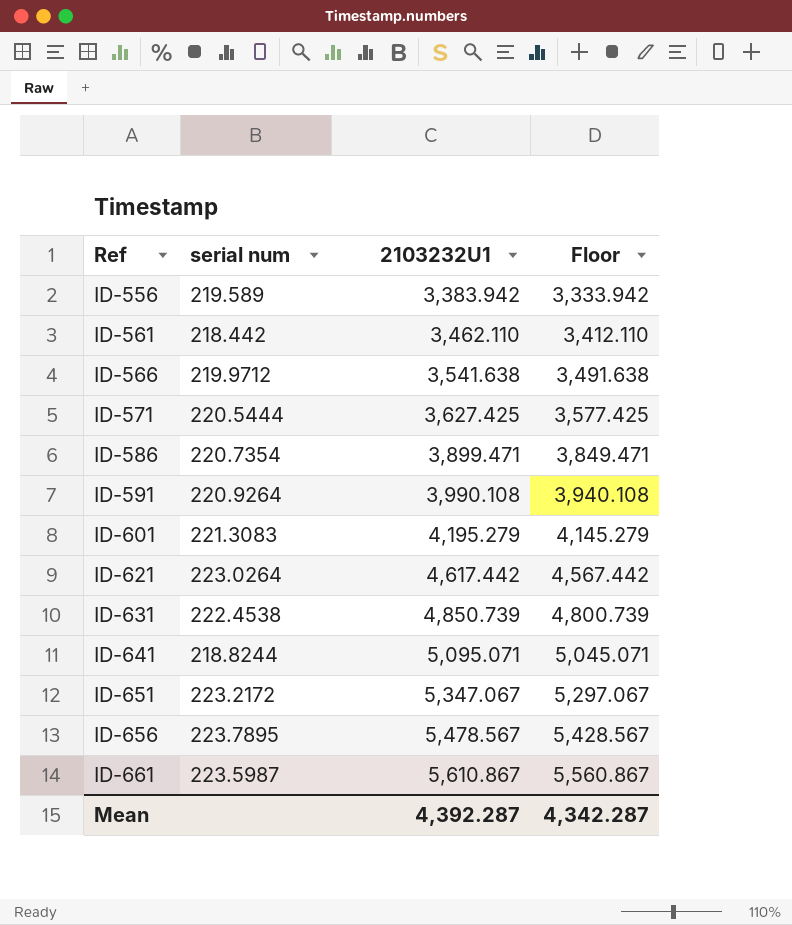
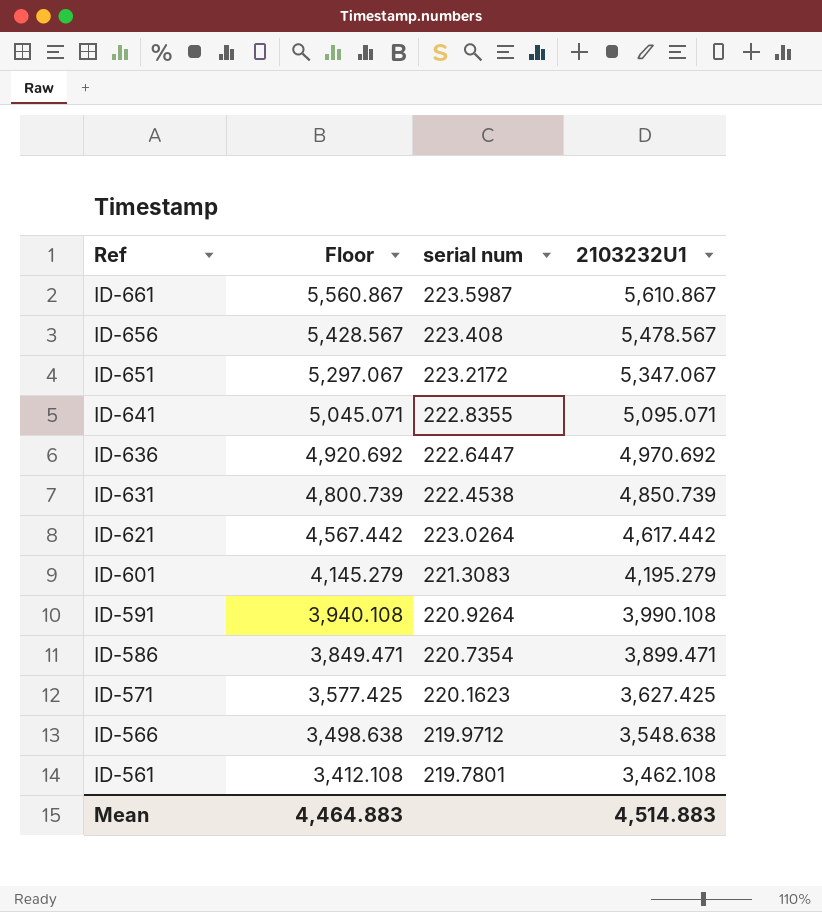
row order: Ref ascending -> Ref descending
column Floor | position: 4 -> 2
row ID-556: 219.589 | 3,383.942 | 3,333.942 -> none
ID-656 | serial num: 223.7895 -> 223.408
ID-641 | serial num: 218.8244 -> 222.8355
row ID-636: none -> 4,920.692 | 222.6447 | 4,970.692
ID-571 | serial num: 220.5444 -> 220.1623
ID-566 | Floor: 3,491.638 -> 3,498.638
ID-566 | 2103232U1: 3,541.638 -> 3,548.638
ID-561 | Floor: 3,412.110 -> 3,412.108
ID-561 | serial num: 218.442 -> 219.7801
ID-561 | 2103232U1: 3,462.110 -> 3,462.108
Mean | Floor: 4,342.287 -> 4,464.883
Mean | 2103232U1: 4,392.287 -> 4,514.883

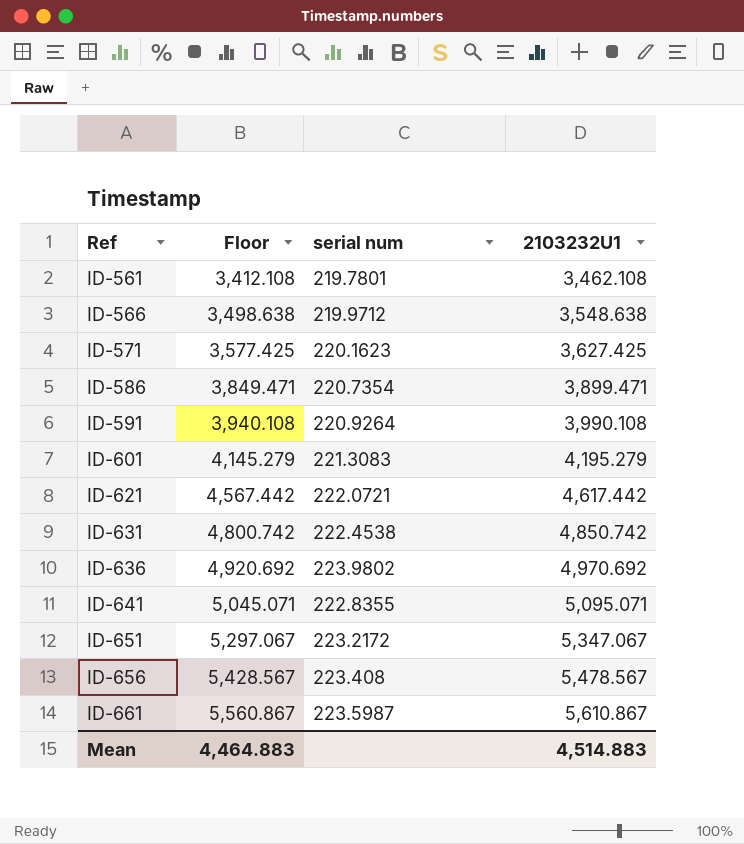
row order: Ref descending -> Ref ascending
ID-621 | serial num: 223.0264 -> 222.0721
ID-631 | Floor: 4,800.739 -> 4,800.742
ID-631 | 2103232U1: 4,850.739 -> 4,850.742
ID-636 | serial num: 222.6447 -> 223.9802

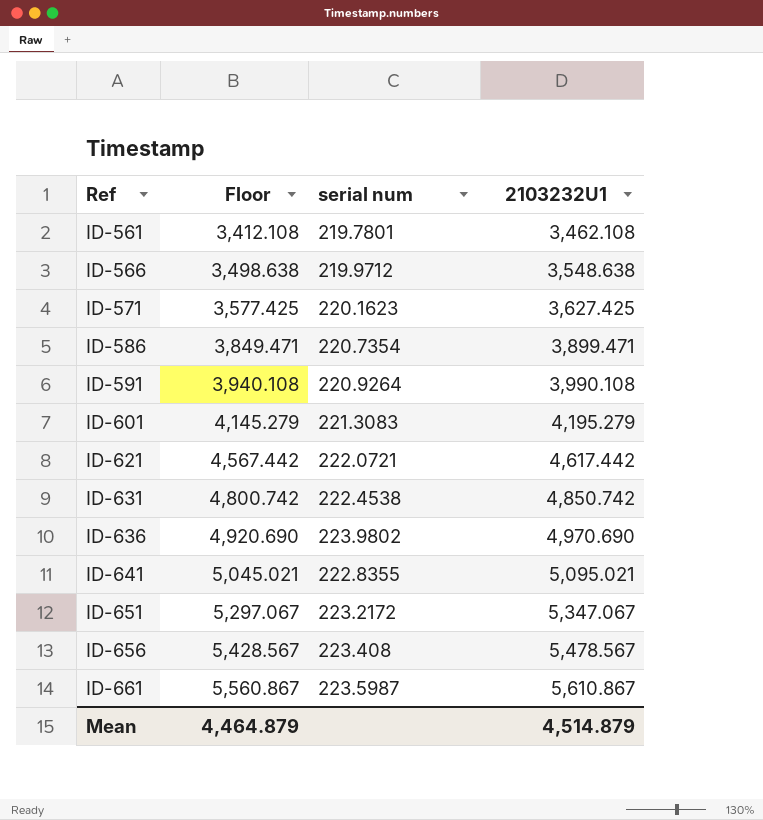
ID-636 | Floor: 4,920.692 -> 4,920.690
ID-636 | 2103232U1: 4,970.692 -> 4,970.690
ID-641 | Floor: 5,045.071 -> 5,045.021
ID-641 | 2103232U1: 5,095.071 -> 5,095.021
Mean | Floor: 4,464.883 -> 4,464.879
Mean | 2103232U1: 4,514.883 -> 4,514.879

